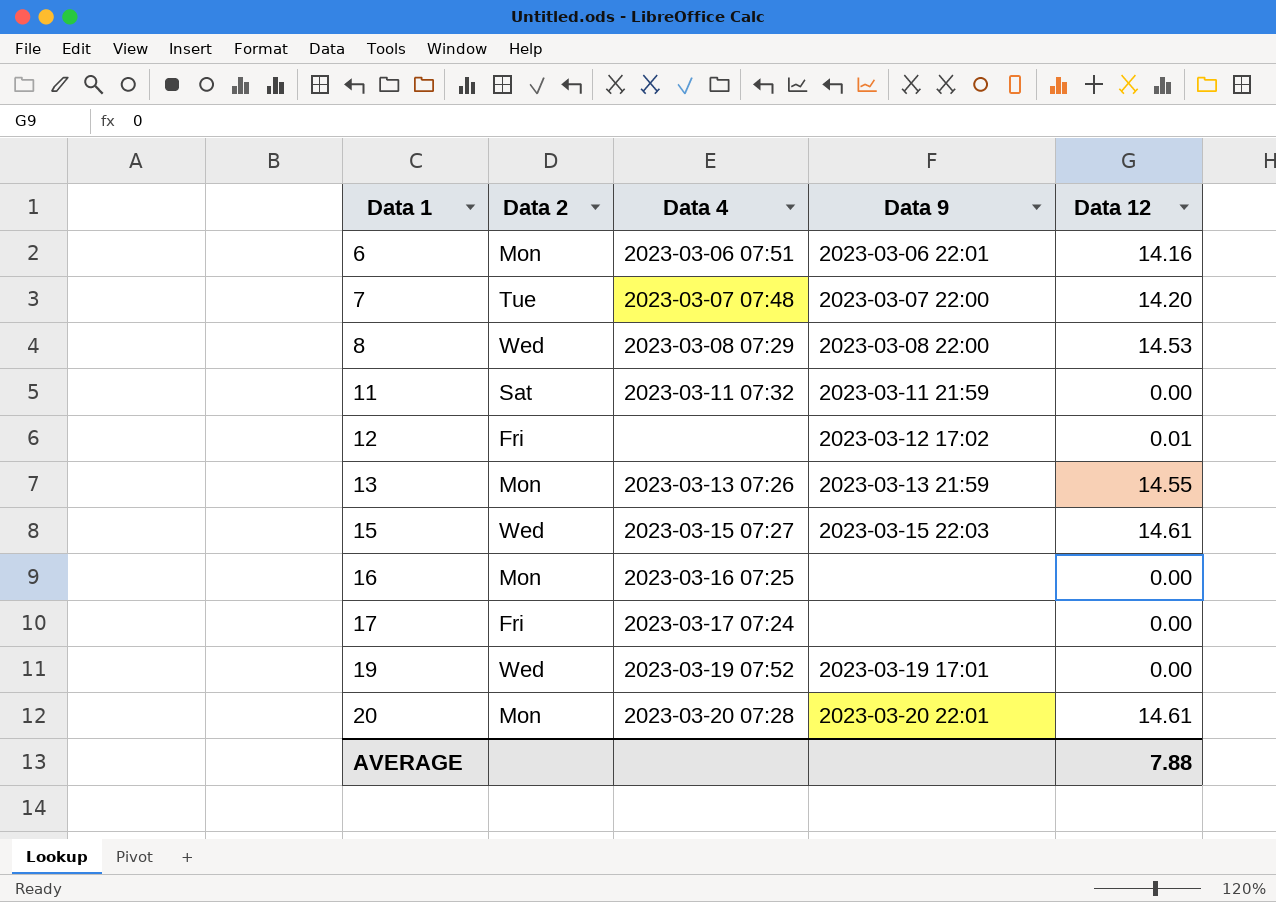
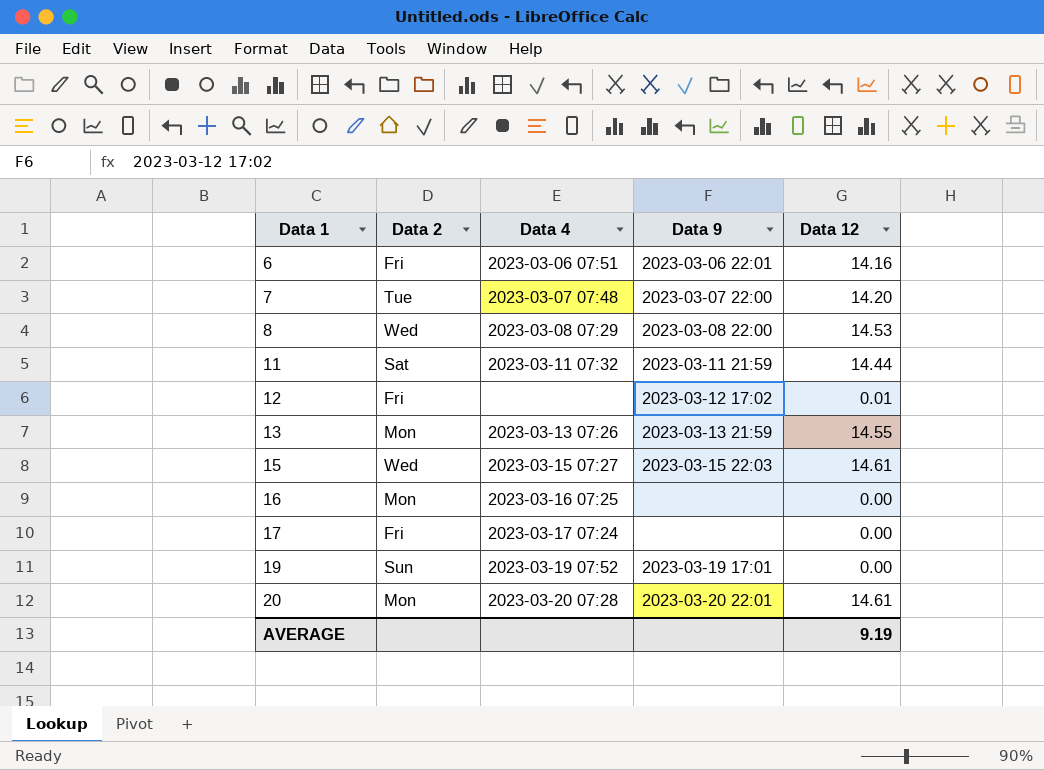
6 | Data 2: Mon -> Fri
11 | Data 12: 0.00 -> 14.44
19 | Data 2: Wed -> Sun
AVERAGE | Data 12: 7.88 -> 9.19

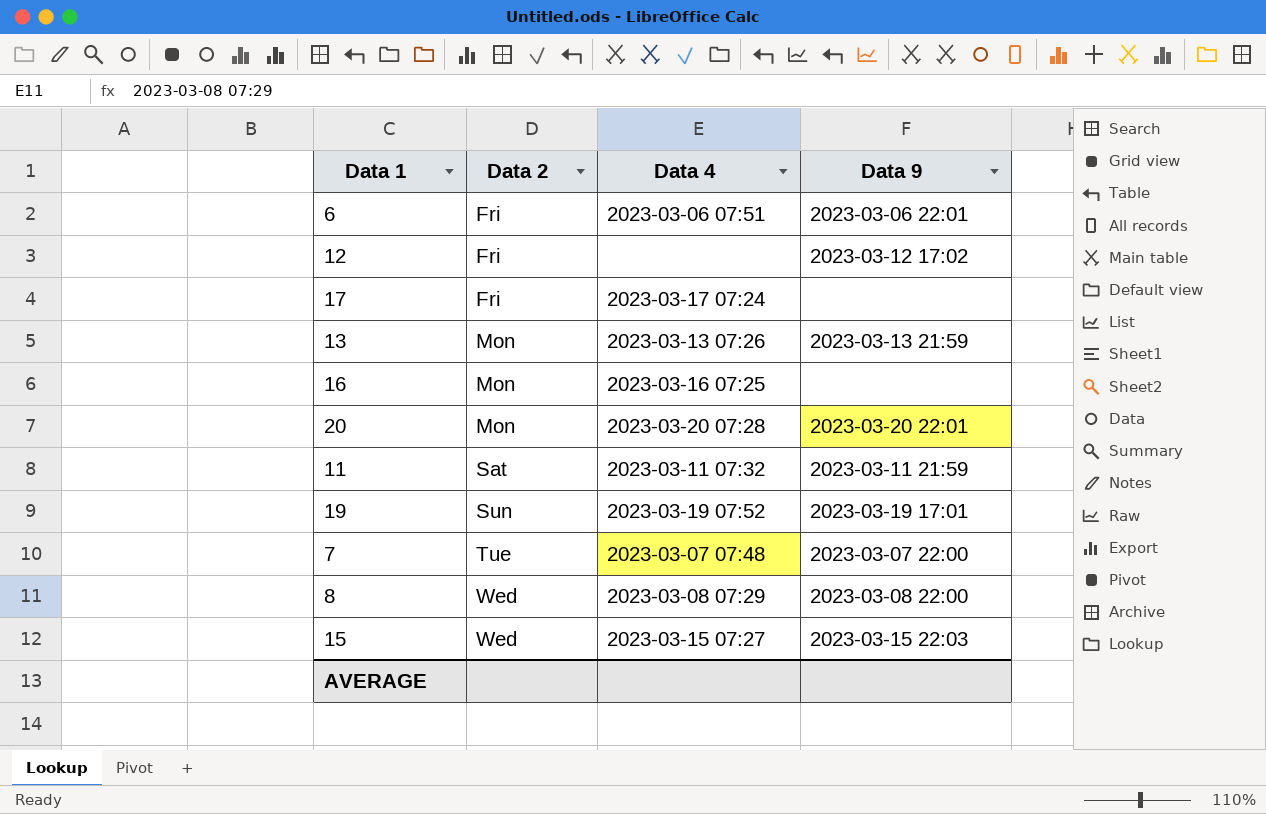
row order: Data 1 ascending -> Data 2 ascending
column Data 12 | position: 5 -> none

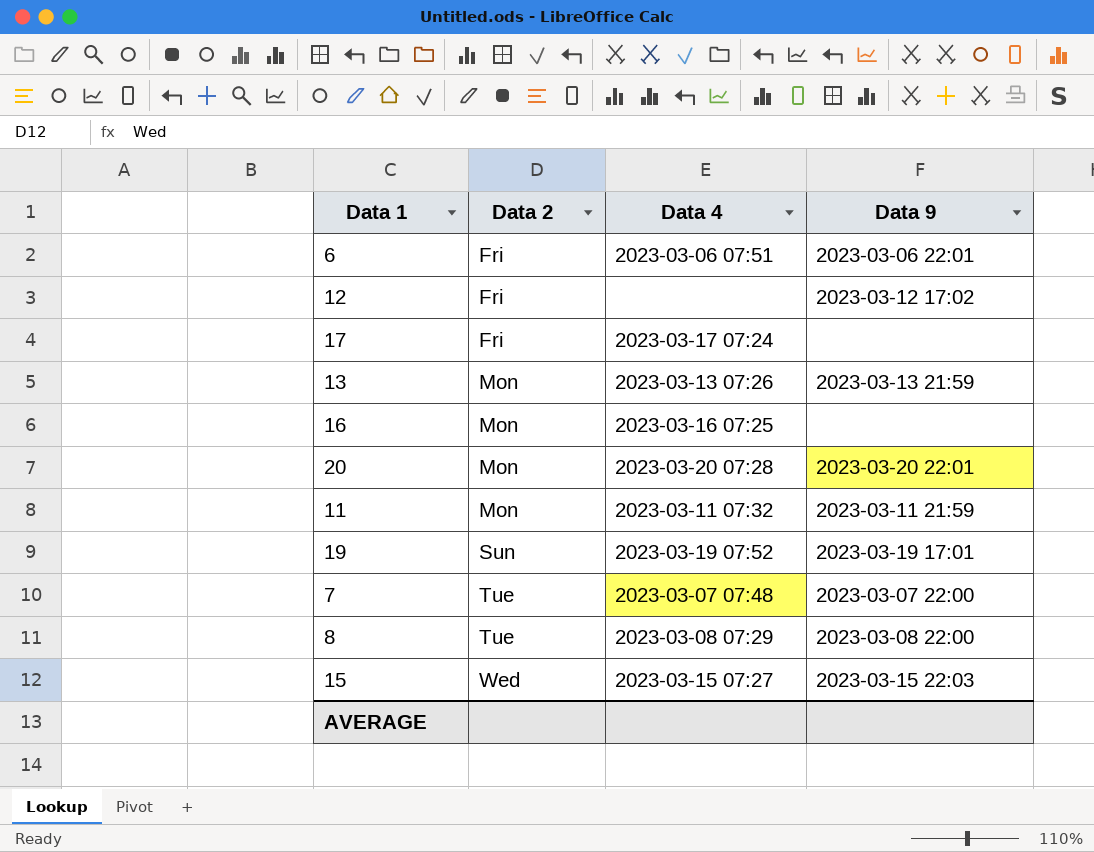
11 | Data 2: Sat -> Mon
8 | Data 2: Wed -> Tue

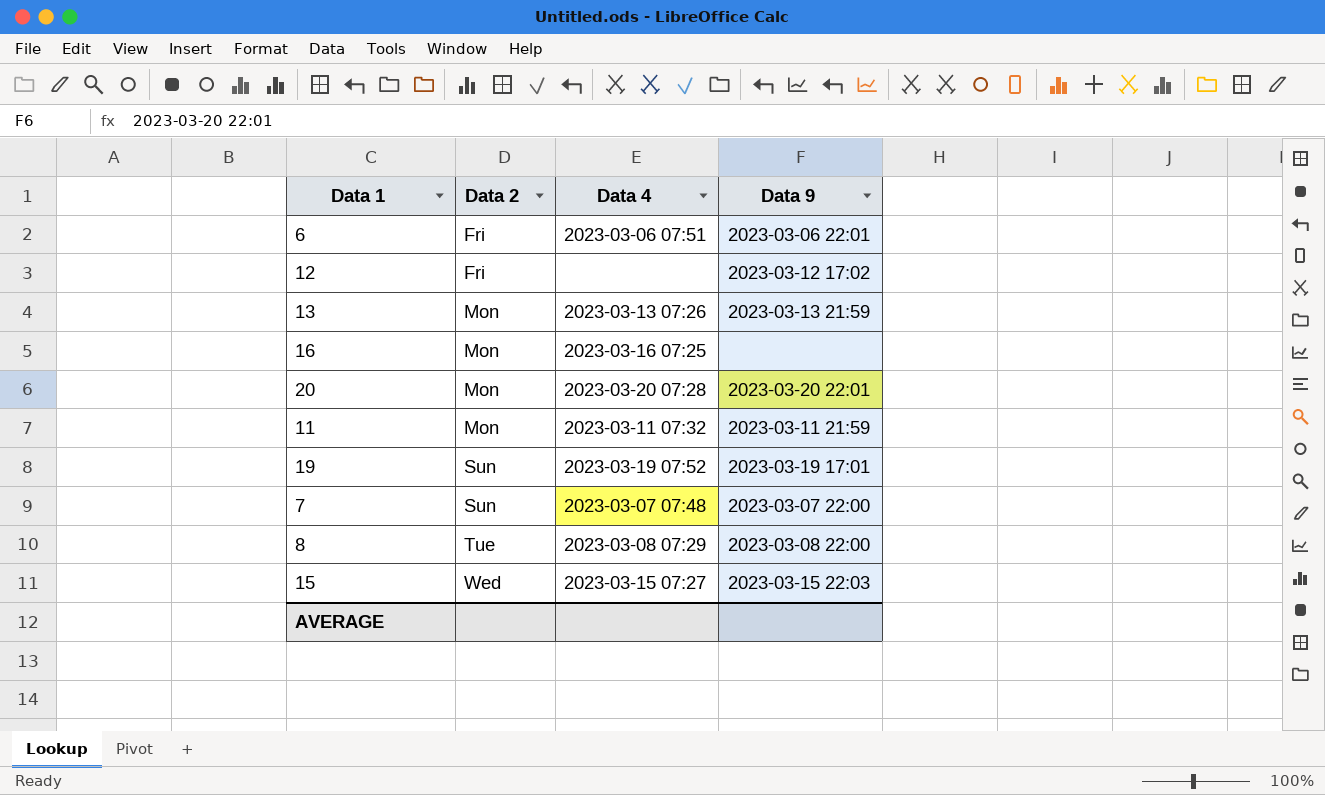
row 17: Fri | 2023-03-17 07:24 | none -> none
7 | Data 2: Tue -> Sun

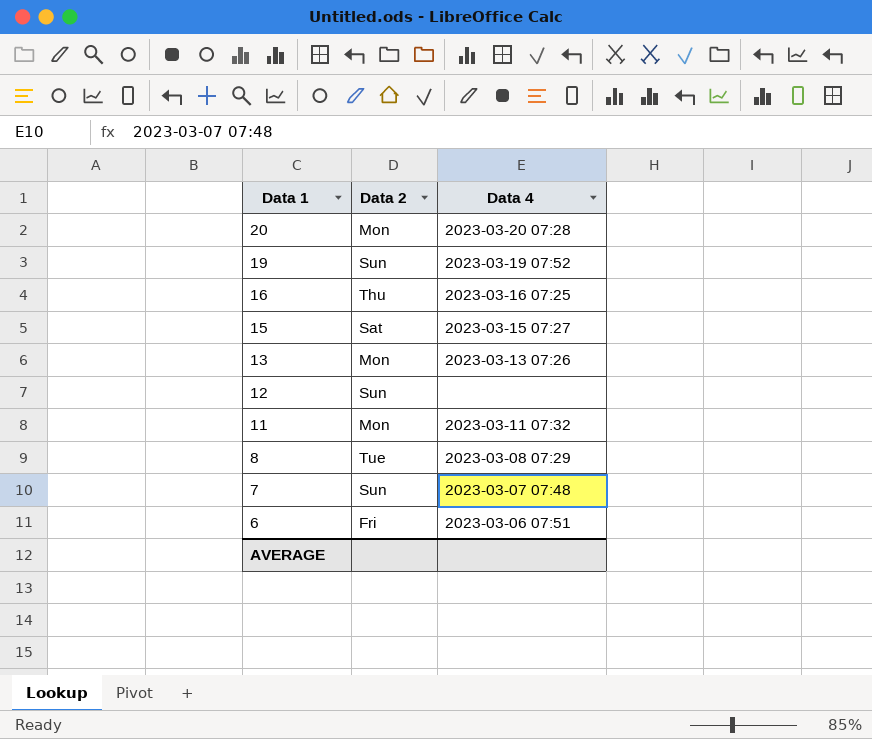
row order: Data 2 ascending -> Data 1 descending
column Data 9 | position: 4 -> none
16 | Data 2: Mon -> Thu
15 | Data 2: Wed -> Sat
12 | Data 2: Fri -> Sun

